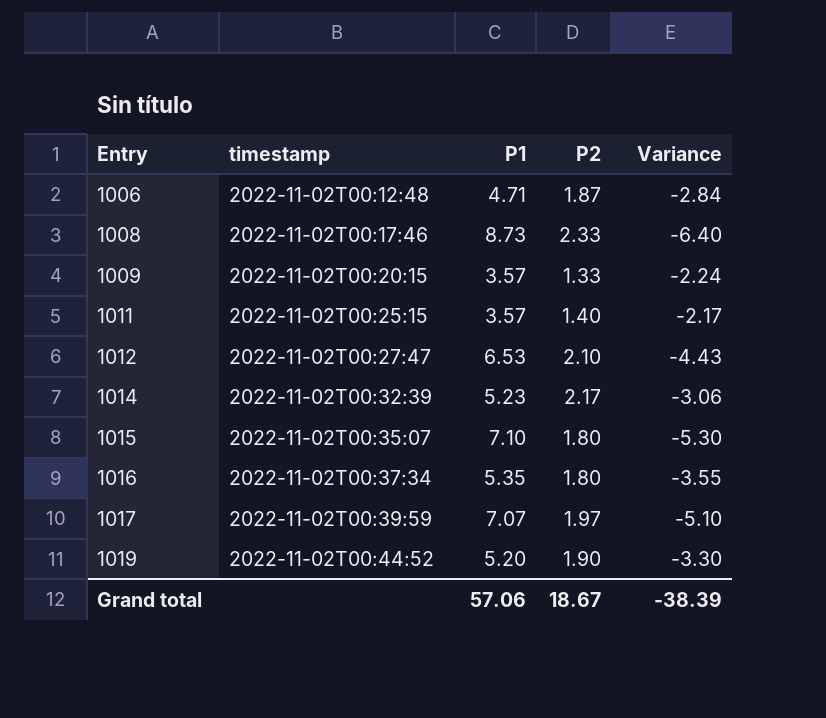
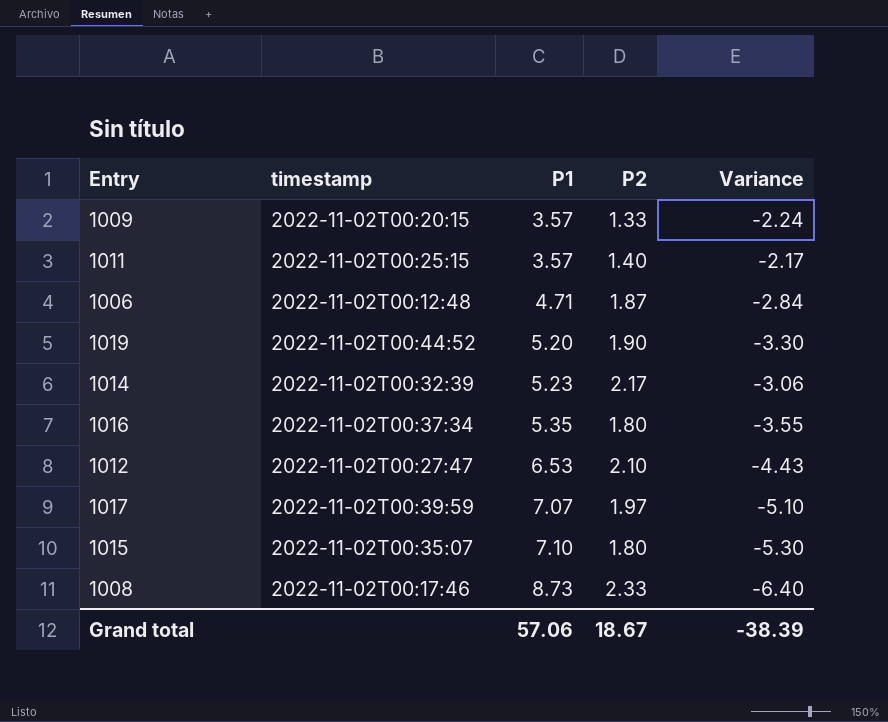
row order: Entry ascending -> P1 ascending

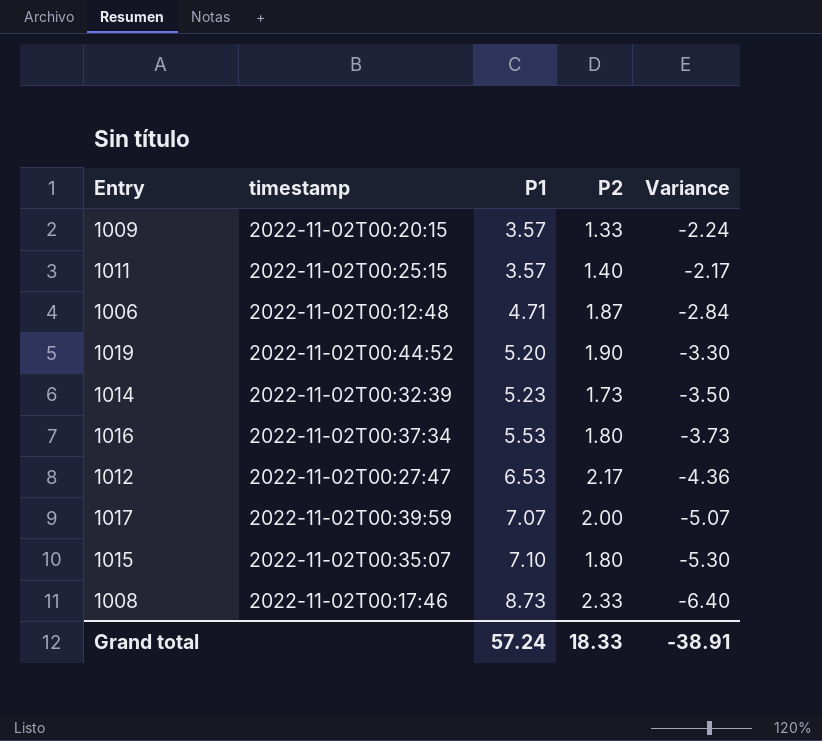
1014 | P2: 2.17 -> 1.73
1014 | Variance: -3.06 -> -3.50
1016 | P1: 5.35 -> 5.53
1016 | Variance: -3.55 -> -3.73
1012 | P2: 2.10 -> 2.17
1012 | Variance: -4.43 -> -4.36
1017 | P2: 1.97 -> 2.00
1017 | Variance: -5.10 -> -5.07
Grand total | P1: 57.06 -> 57.24
Grand total | P2: 18.67 -> 18.33
Grand total | Variance: -38.39 -> -38.91

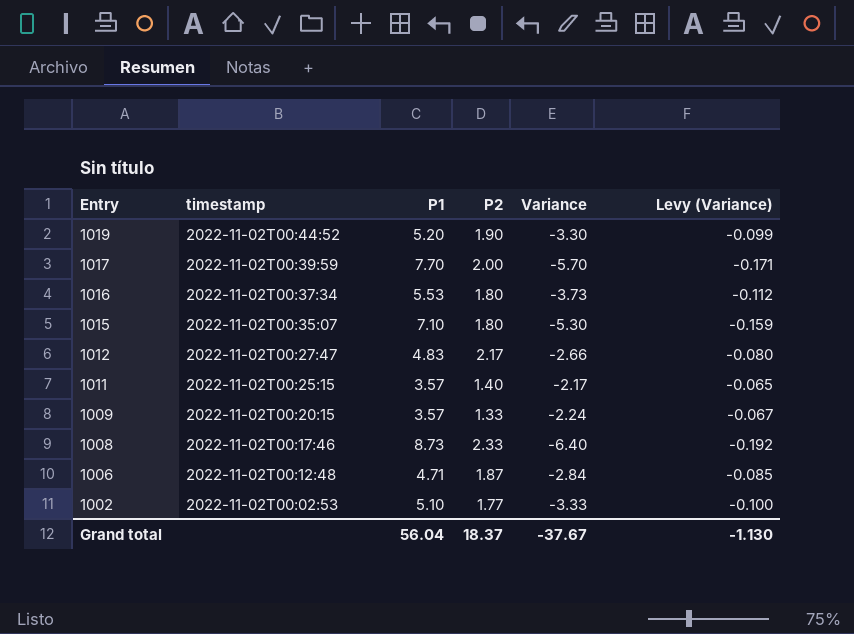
row order: P1 ascending -> Entry descending
column Levy (Variance) | formula: none -> [Variance] * 0.03
row 1014: 2022-11-02T00:32:39 | 5.23 | 1.73 | -3.50 -> none
1017 | P1: 7.07 -> 7.70
1017 | Variance: -5.07 -> -5.70
1012 | P1: 6.53 -> 4.83
1012 | Variance: -4.36 -> -2.66
row 1002: none -> 2022-11-02T00:02:53 | 5.10 | 1.77 | -3.33 | -0.100
Grand total | P1: 57.24 -> 56.04
Grand total | P2: 18.33 -> 18.37
Grand total | Variance: -38.91 -> -37.67

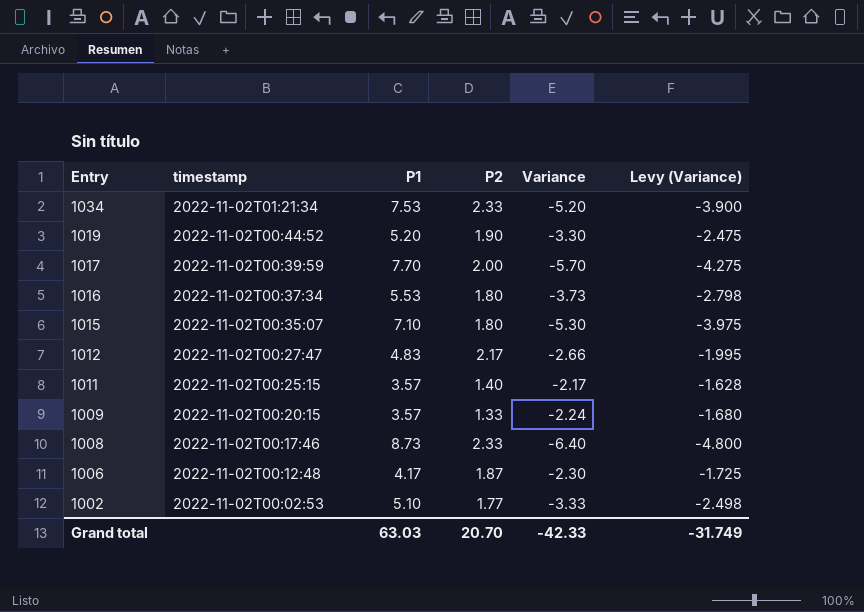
column Levy (Variance) | formula: [Variance] * 0.03 -> [Variance] * 0.75
row 1034: none -> 2022-11-02T01:21:34 | 7.53 | 2.33 | -5.20 | -3.900
1006 | P1: 4.71 -> 4.17
1006 | Variance: -2.84 -> -2.30
Grand total | P1: 56.04 -> 63.03
Grand total | P2: 18.37 -> 20.70
Grand total | Variance: -37.67 -> -42.33
Grand total | Levy (Variance): -1.130 -> -31.749

